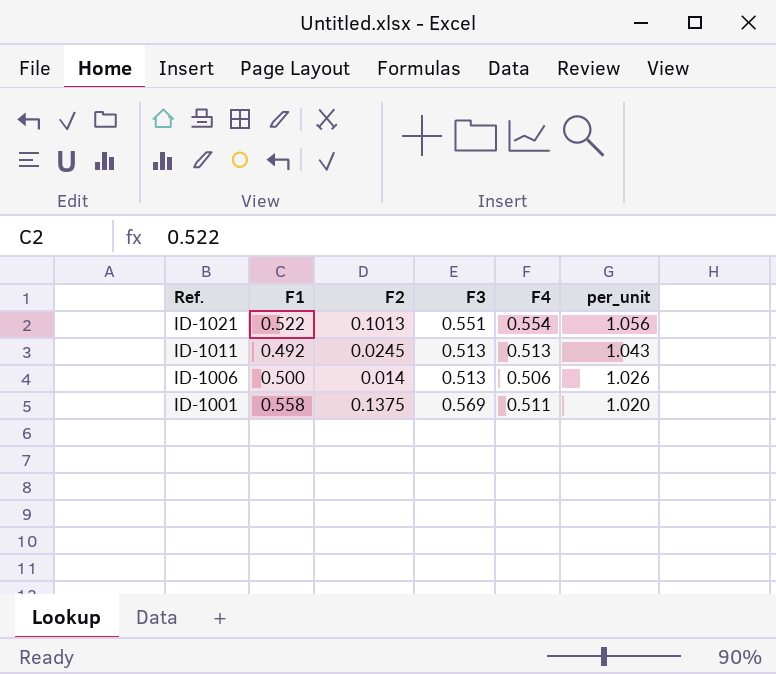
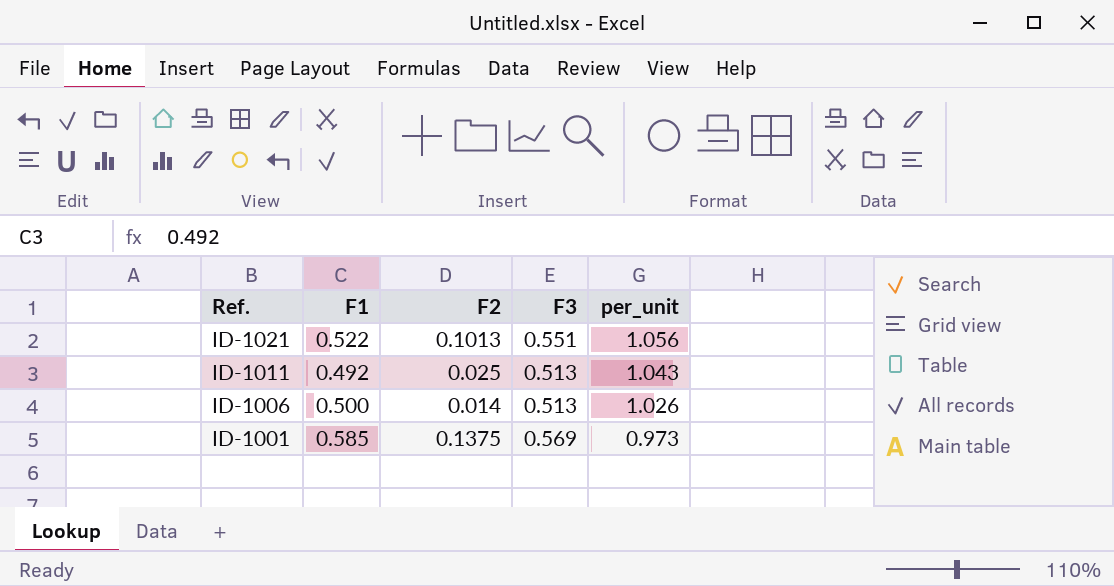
column F4 | position: 5 -> none
ID-1011 | F2: 0.0245 -> 0.025
ID-1001 | F1: 0.558 -> 0.585
ID-1001 | per_unit: 1.020 -> 0.973

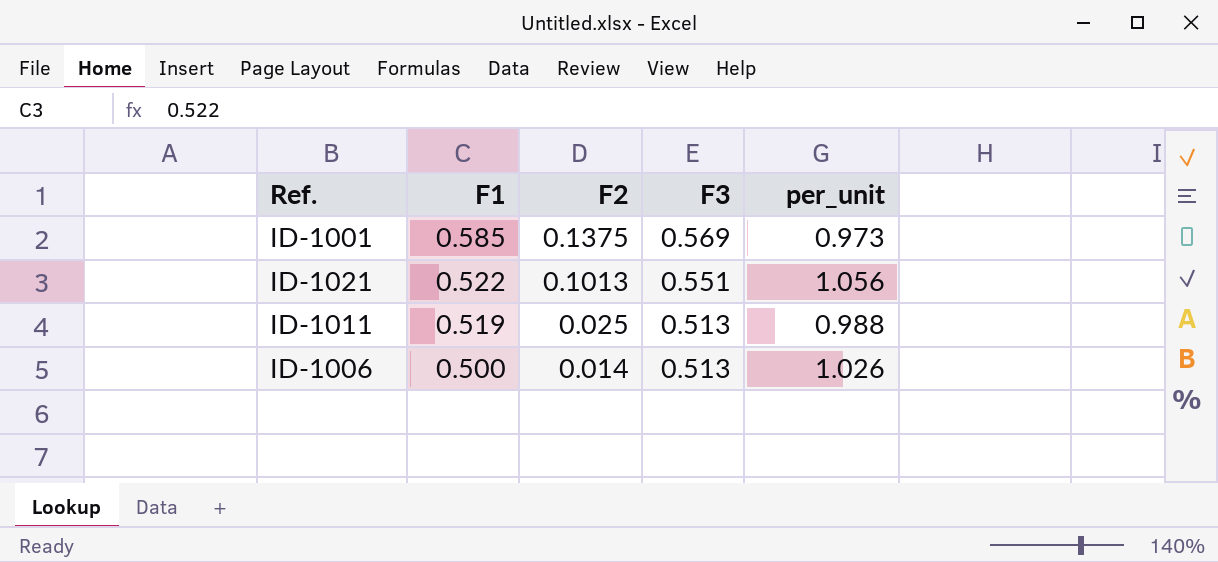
row order: Ref. descending -> F1 descending
ID-1011 | F1: 0.492 -> 0.519
ID-1011 | per_unit: 1.043 -> 0.988

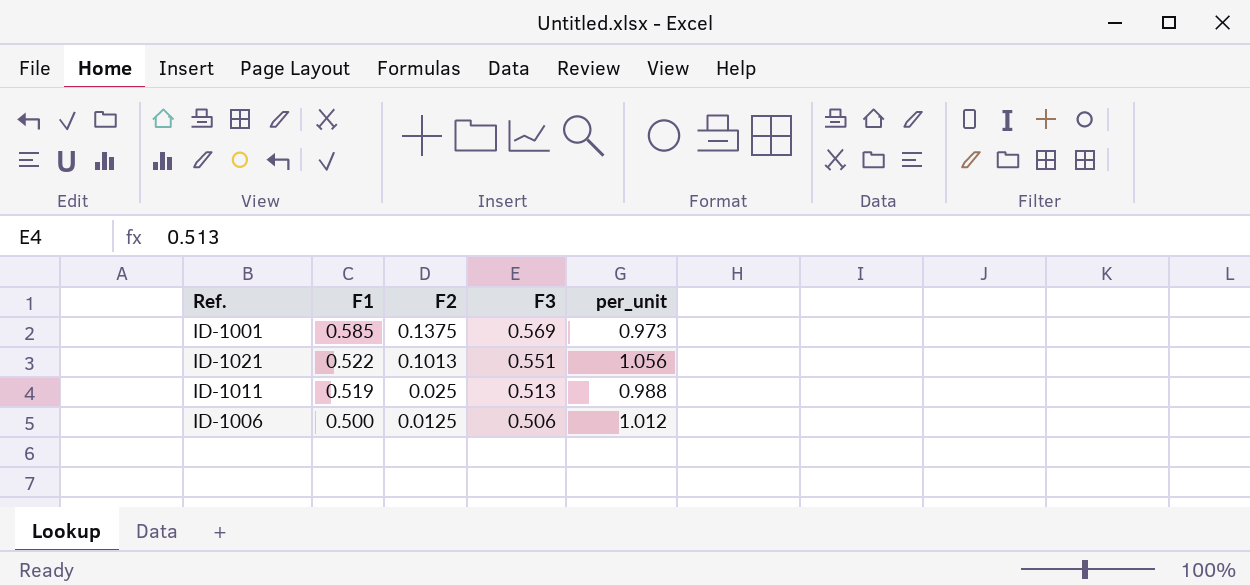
ID-1006 | F2: 0.014 -> 0.0125
ID-1006 | F3: 0.513 -> 0.506
ID-1006 | per_unit: 1.026 -> 1.012

